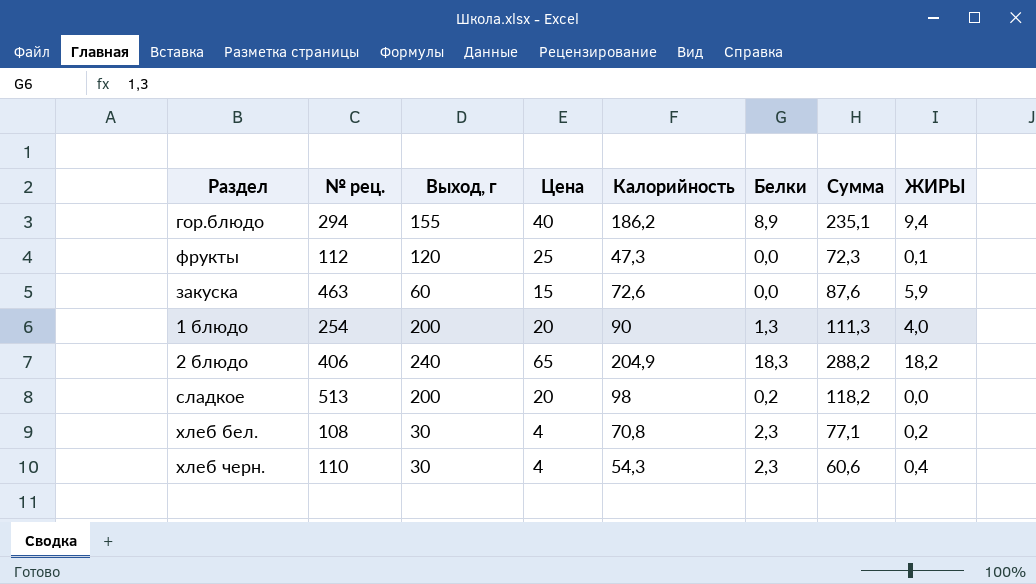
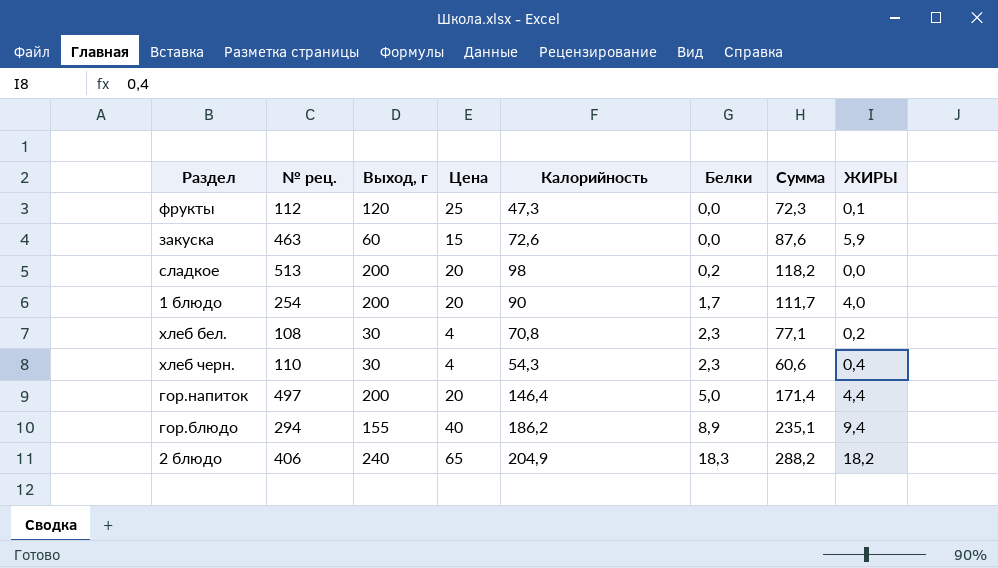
row order: none -> Белки ascending
1 блюдо | Белки: 1,3 -> 1,7
1 блюдо | Сумма: 111,3 -> 111,7
row гор.напиток: none -> 497 | 200 | 20 | 146,4 | 5,0 | 171,4 | 4,4

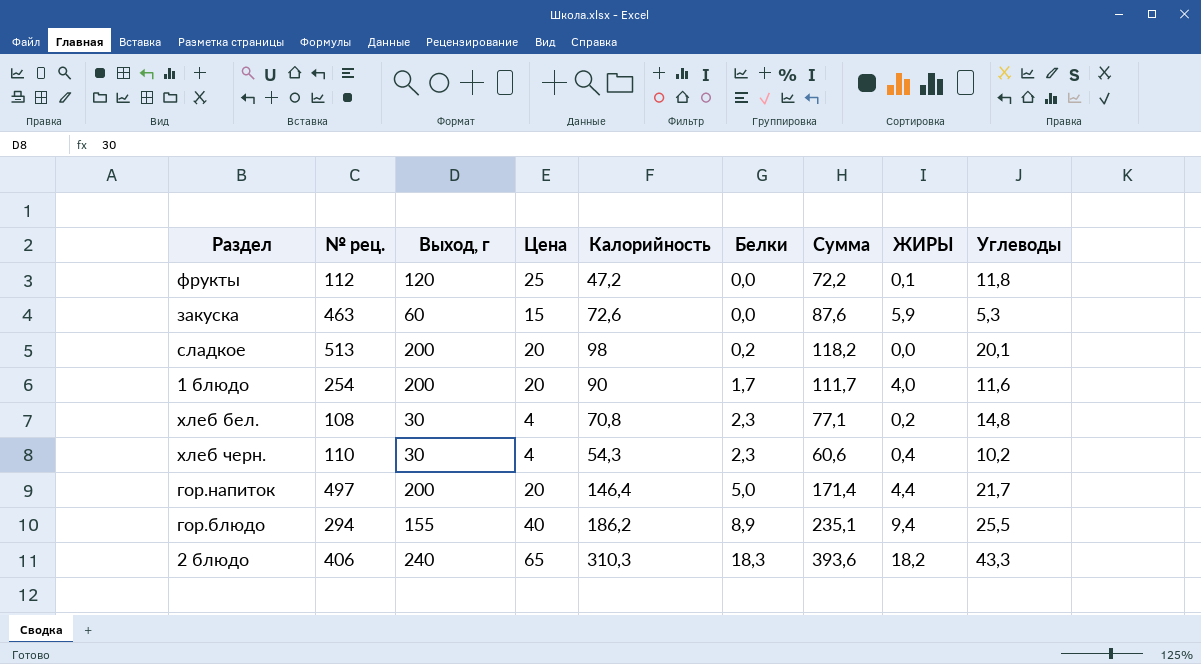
column Углеводы | position: none -> 9
фрукты | Калорийность: 47,3 -> 47,2
фрукты | Сумма: 72,3 -> 72,2
2 блюдо | Калорийность: 204,9 -> 310,3
2 блюдо | Сумма: 288,2 -> 393,6

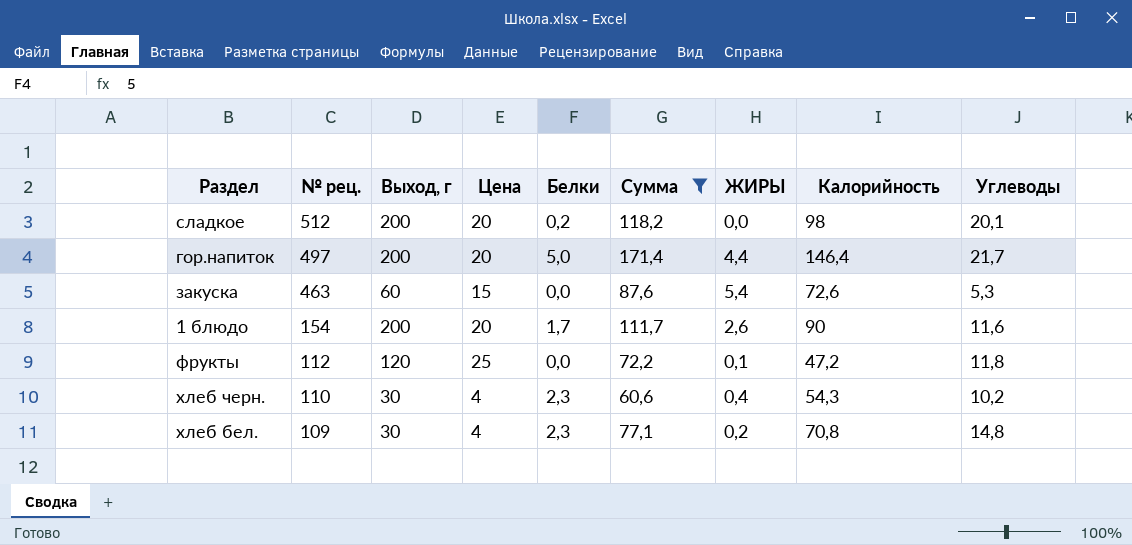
filter: none -> Сумма <= 171,4
row order: Белки ascending -> № рец. descending
column Калорийность | position: 5 -> 8
сладкое | № рец.: 513 -> 512
закуска | ЖИРЫ: 5,9 -> 5,4
1 блюдо | № рец.: 254 -> 154
1 блюдо | ЖИРЫ: 4,0 -> 2,6
хлеб бел. | № рец.: 108 -> 109

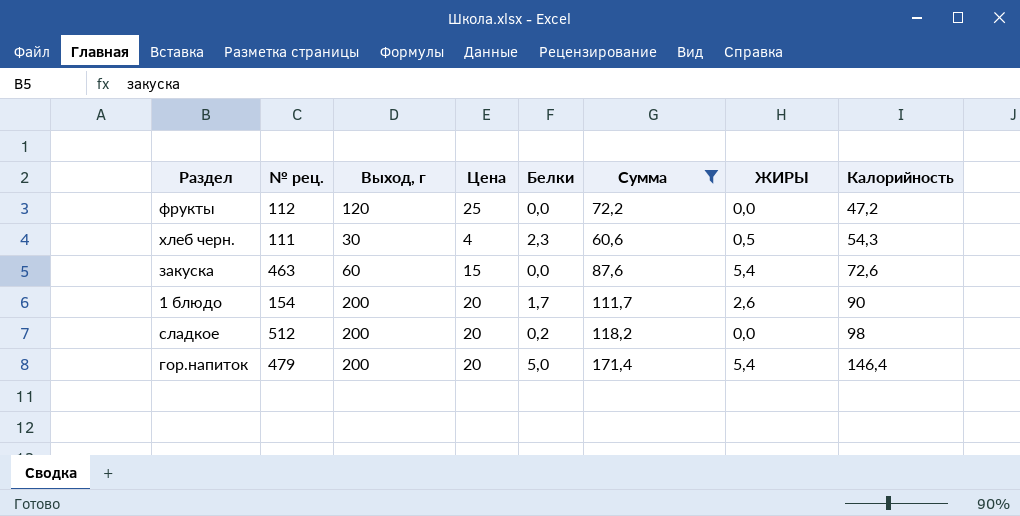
row order: № рец. descending -> Калорийность ascending
column Углеводы | position: 9 -> none
row хлеб бел.: 109 | 30 | 4 | 2,3 | 77,1 | 0,2 | 70,8 | 14,8 -> none
фрукты | ЖИРЫ: 0,1 -> 0,0
хлеб черн. | № рец.: 110 -> 111
хлеб черн. | ЖИРЫ: 0,4 -> 0,5
гор.напиток | № рец.: 497 -> 479
гор.напиток | ЖИРЫ: 4,4 -> 5,4

